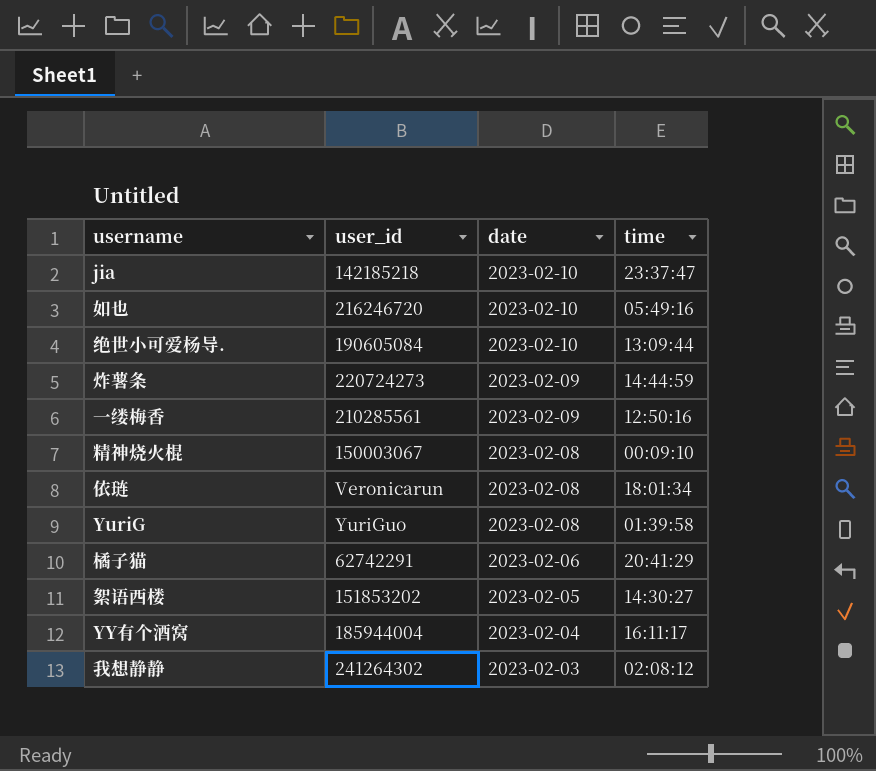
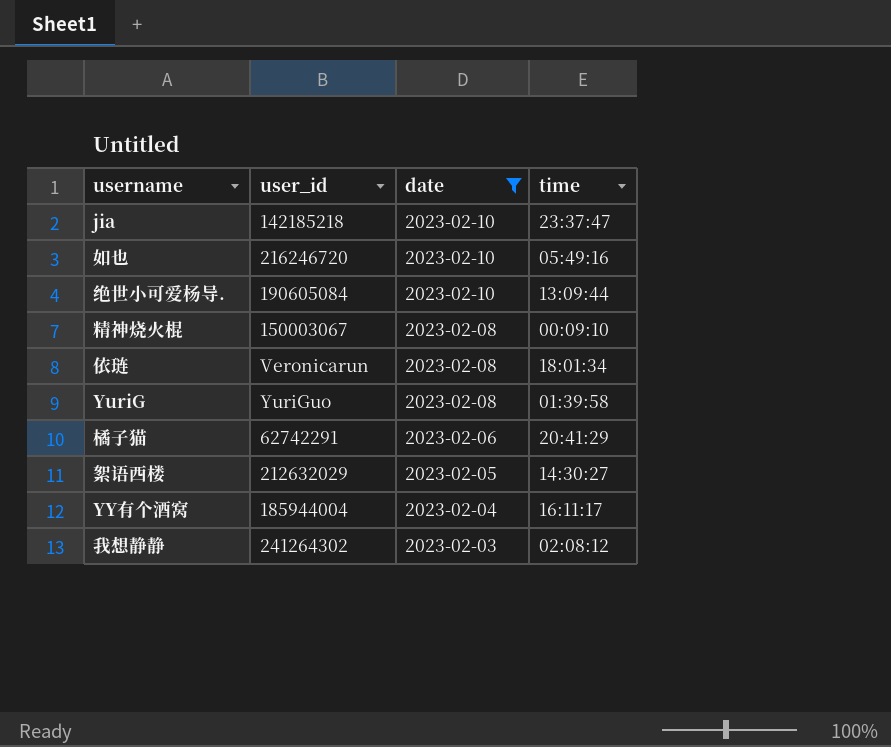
filter: none -> date != 2023-02-09
絮语西楼 | user_id: 151853202 -> 212632029

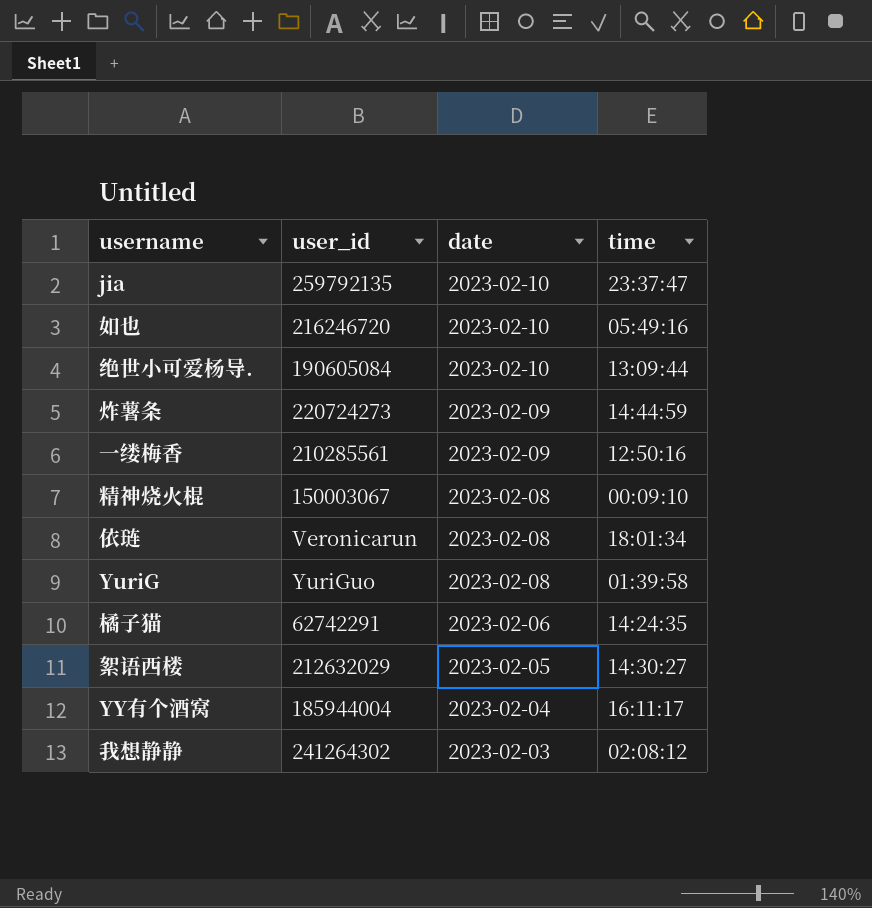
filter: date != 2023-02-09 -> none
jia | user_id: 142185218 -> 259792135
橘子猫 | time: 20:41:29 -> 14:24:35

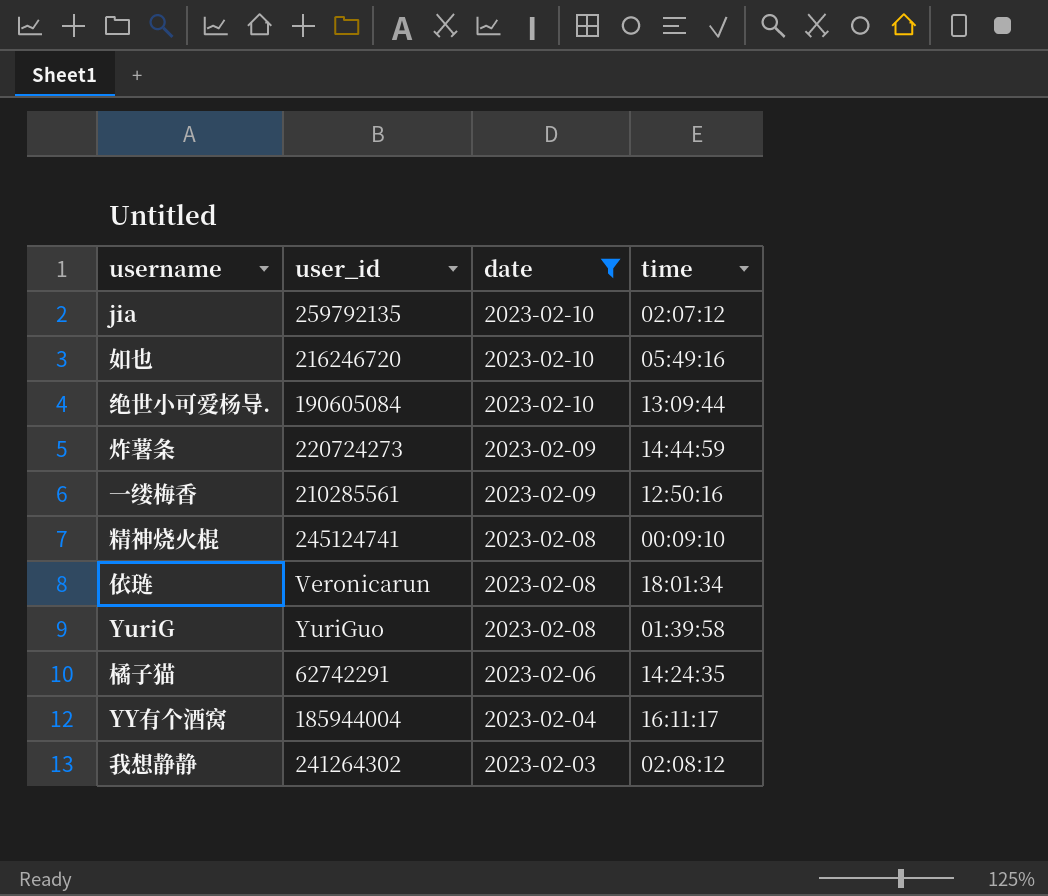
filter: none -> date != 2023-02-05
jia | time: 23:37:47 -> 02:07:12
精神烧火棍 | user_id: 150003067 -> 245124741

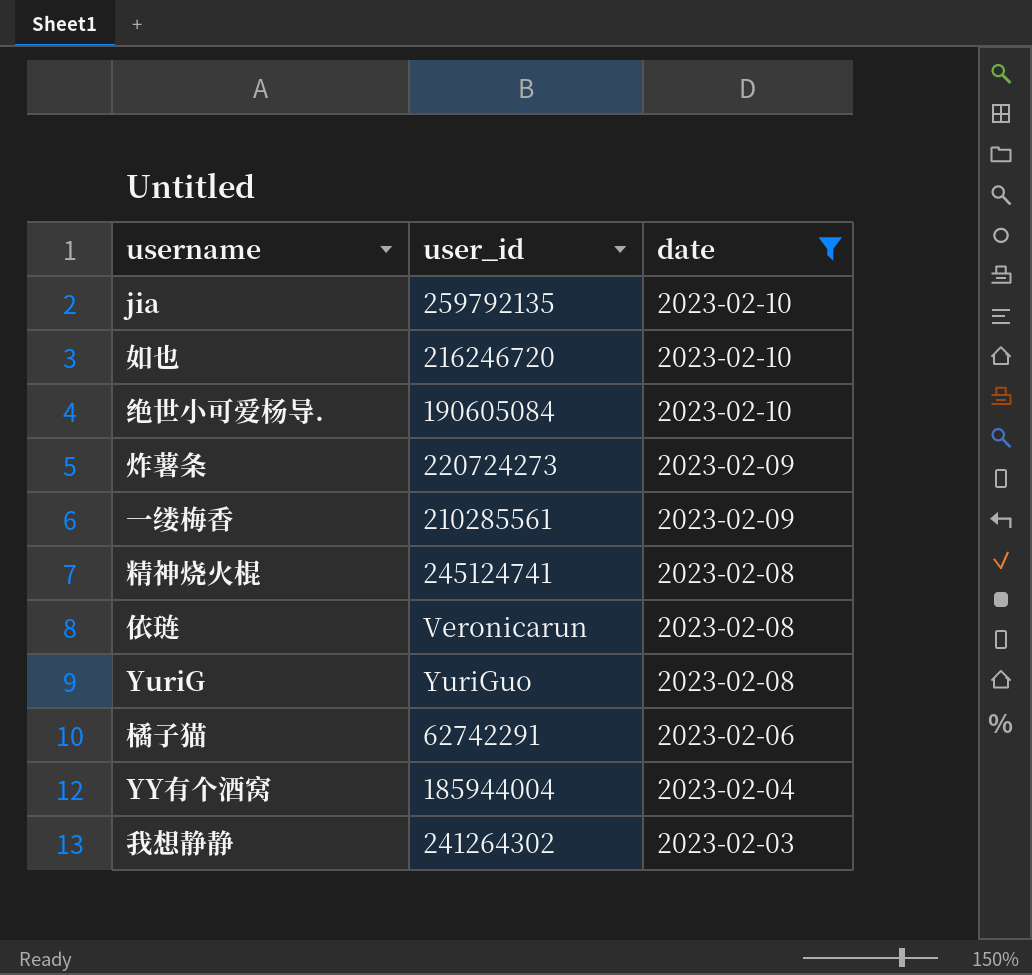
column time | position: 4 -> none

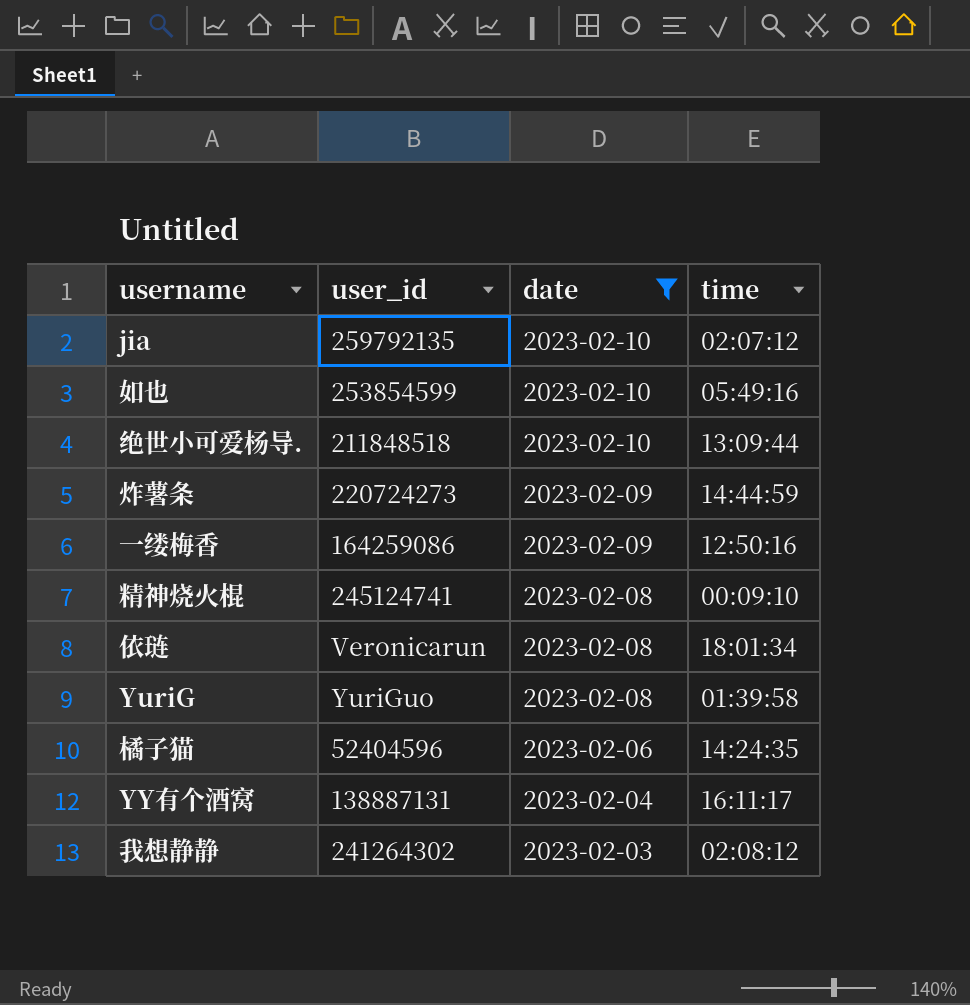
column time | position: none -> 4
如也 | user_id: 216246720 -> 253854599
绝世小可爱杨导. | user_id: 190605084 -> 211848518
一缕梅香 | user_id: 210285561 -> 164259086
橘子猫 | user_id: 62742291 -> 52404596
YY有个酒窝 | user_id: 185944004 -> 138887131

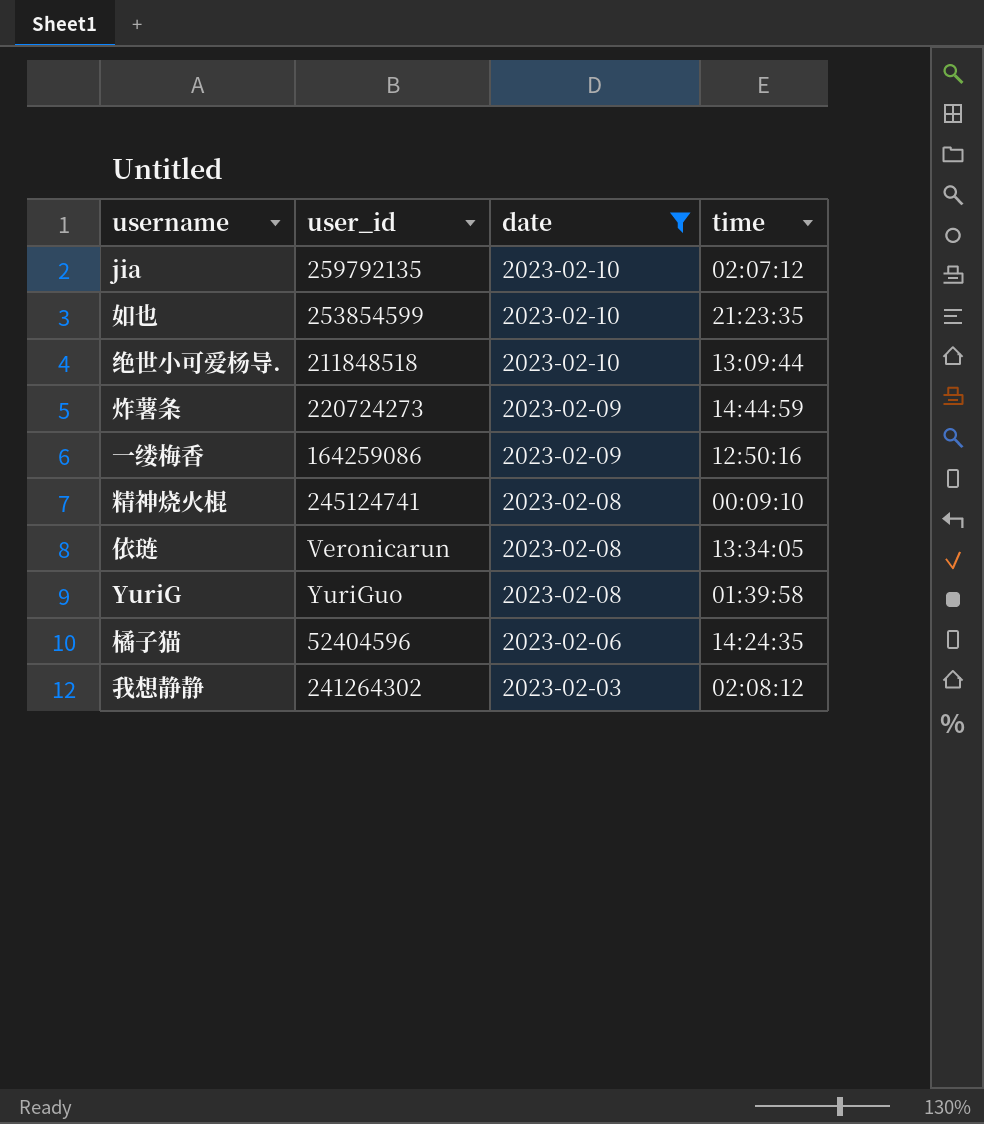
row YY有个酒窝: 138887131 | 2023-02-04 | 16:11:17 -> none
如也 | time: 05:49:16 -> 21:23:35
依琏 | time: 18:01:34 -> 13:34:05

